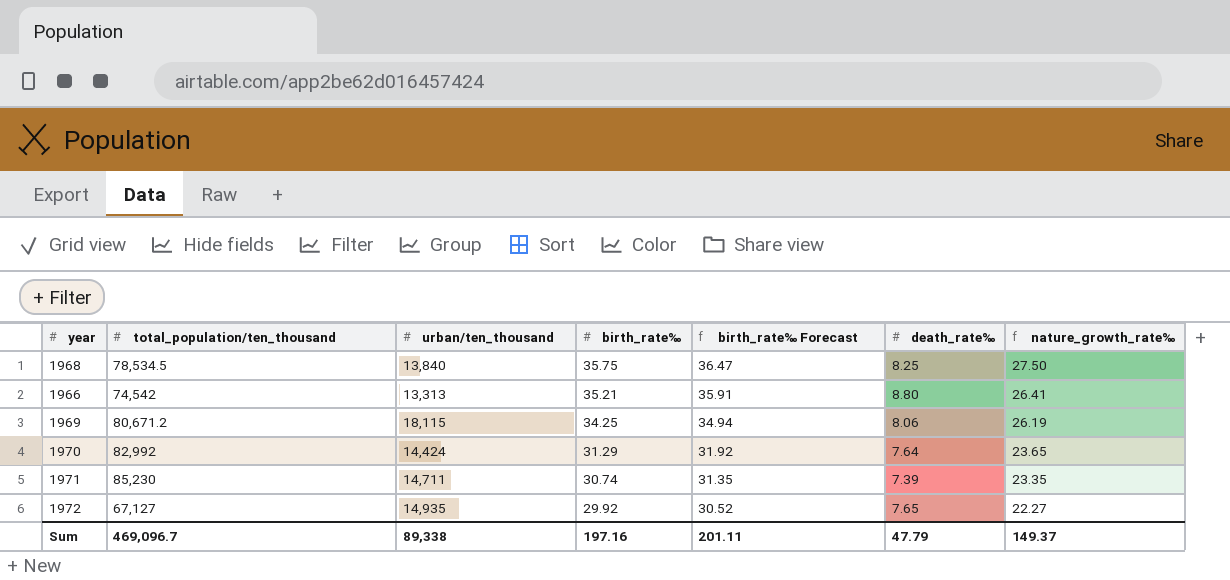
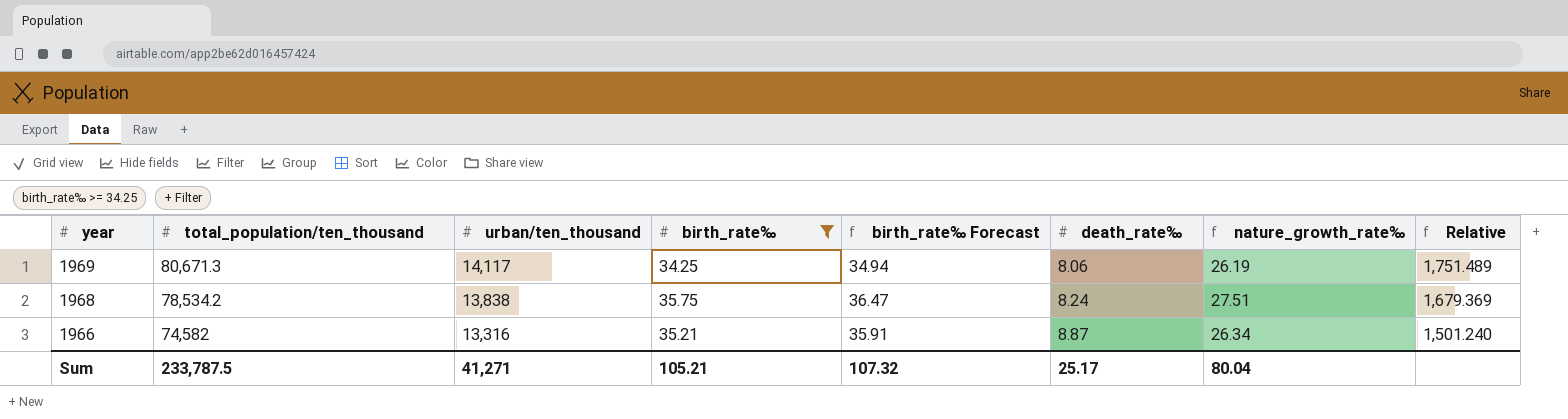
filter: none -> birth_rate‰ >= 34.25
row order: birth_rate‰ descending -> year descending
column Relative | formula: none -> [urban/ten_thousand] / [death_rate‰]
1969 | total_population/ten_thousand: 80,671.2 -> 80,671.3
1969 | urban/ten_thousand: 18,115 -> 14,117
1968 | total_population/ten_thousand: 78,534.5 -> 78,534.2
1968 | urban/ten_thousand: 13,840 -> 13,838
1968 | death_rate‰: 8.25 -> 8.24
1968 | nature_growth_rate‰: 27.50 -> 27.51
1966 | total_population/ten_thousand: 74,542 -> 74,582
1966 | urban/ten_thousand: 13,313 -> 13,316
1966 | death_rate‰: 8.80 -> 8.87
1966 | nature_growth_rate‰: 26.41 -> 26.34
Sum | total_population/ten_thousand: 469,096.7 -> 233,787.5
Sum | urban/ten_thousand: 89,338 -> 41,271
Sum | birth_rate‰: 197.16 -> 105.21
Sum | birth_rate‰ Forecast: 201.11 -> 107.32
Sum | death_rate‰: 47.79 -> 25.17
Sum | nature_growth_rate‰: 149.37 -> 80.04

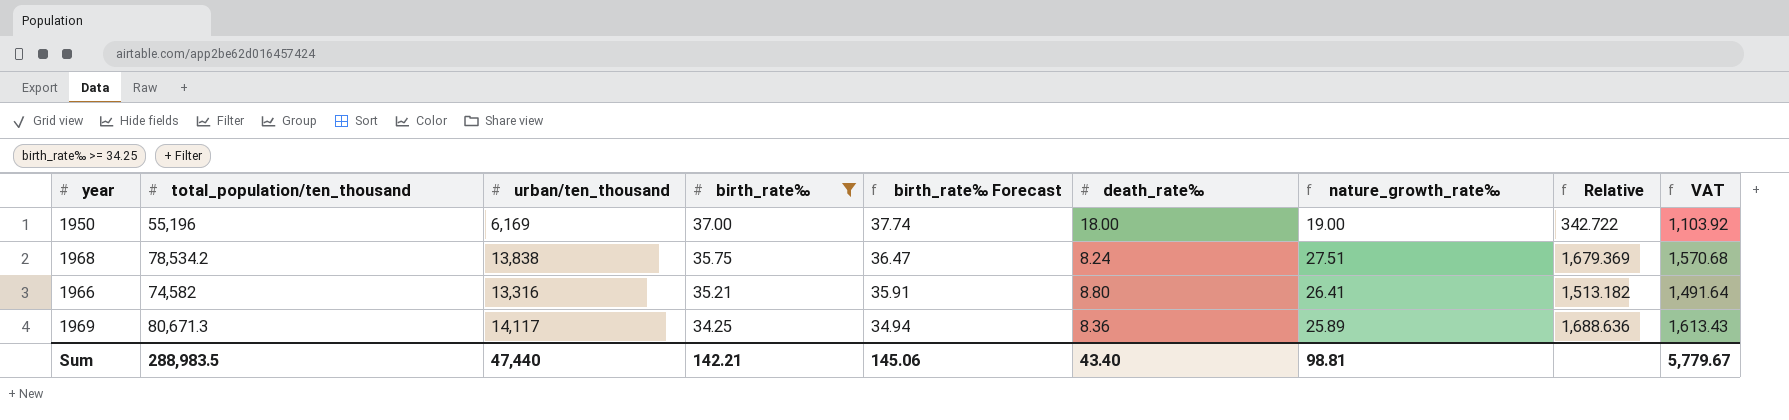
row order: year descending -> birth_rate‰ descending
column VAT | formula: none -> [total_population/ten_thousand] * 0.02
row 1950: none -> 55,196 | 6,169 | 37.00 | 37.74 | 18.00 | 19.00 | 342.722 | 1,103.92
1966 | death_rate‰: 8.87 -> 8.80
1966 | nature_growth_rate‰: 26.34 -> 26.41
1966 | Relative: 1,501.240 -> 1,513.182
1969 | death_rate‰: 8.06 -> 8.36
1969 | nature_growth_rate‰: 26.19 -> 25.89
1969 | Relative: 1,751.489 -> 1,688.636
Sum | total_population/ten_thousand: 233,787.5 -> 288,983.5
Sum | urban/ten_thousand: 41,271 -> 47,440
Sum | birth_rate‰: 105.21 -> 142.21
Sum | birth_rate‰ Forecast: 107.32 -> 145.06
Sum | death_rate‰: 25.17 -> 43.40
Sum | nature_growth_rate‰: 80.04 -> 98.81

